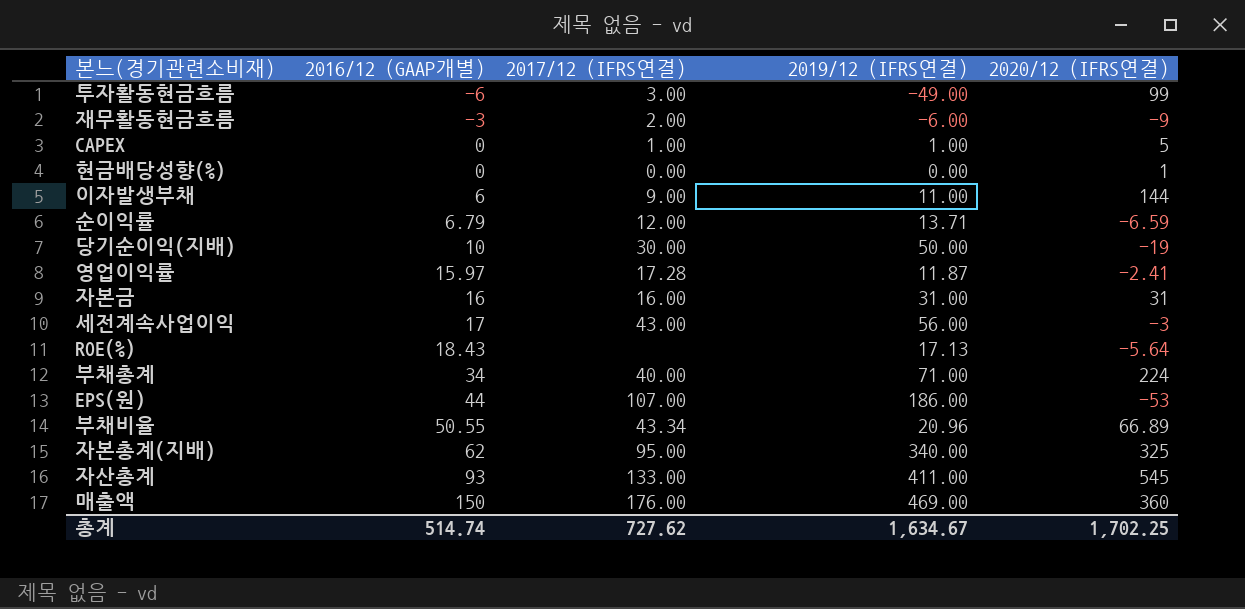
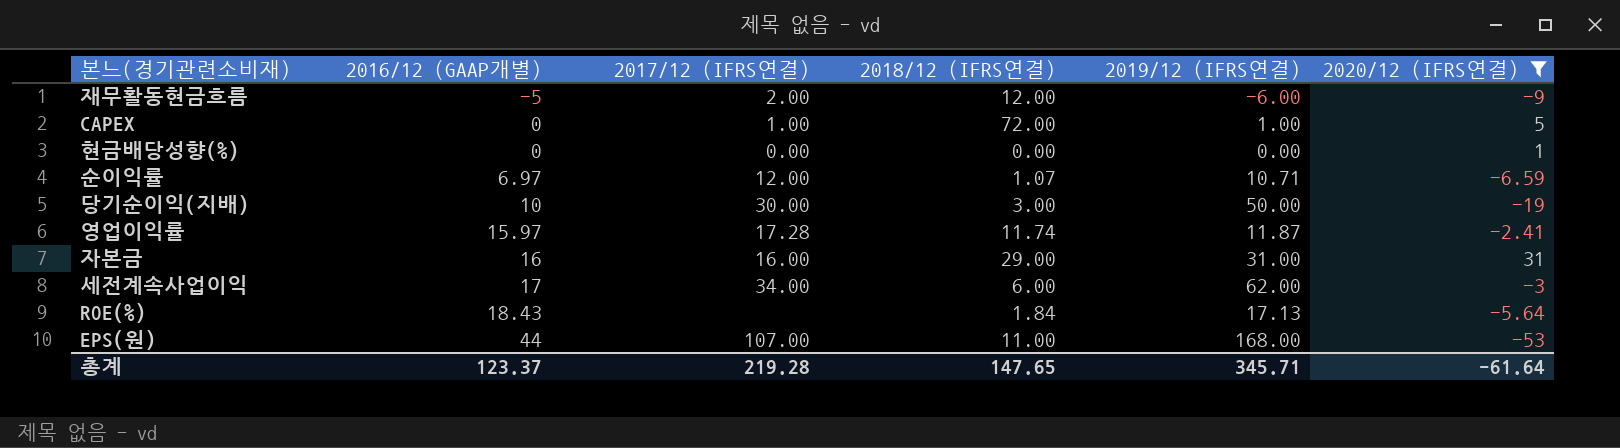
filter: none -> 2020/12 (IFRS연결) <= 31
column 2018/12 (IFRS연결) | position: none -> 4
재무활동현금흐름 | 2016/12 (GAAP개별): -3 -> -5
순이익률 | 2016/12 (GAAP개별): 6.79 -> 6.97
순이익률 | 2019/12 (IFRS연결): 13.71 -> 10.71
세전계속사업이익 | 2017/12 (IFRS연결): 43.00 -> 34.00
세전계속사업이익 | 2019/12 (IFRS연결): 56.00 -> 62.00
EPS(원) | 2019/12 (IFRS연결): 186.00 -> 168.00
총계 | 2016/12 (GAAP개별): 514.74 -> 123.37
총계 | 2017/12 (IFRS연결): 727.62 -> 219.28
총계 | 2019/12 (IFRS연결): 1,634.67 -> 345.71
총계 | 2020/12 (IFRS연결): 1,702.25 -> -61.64

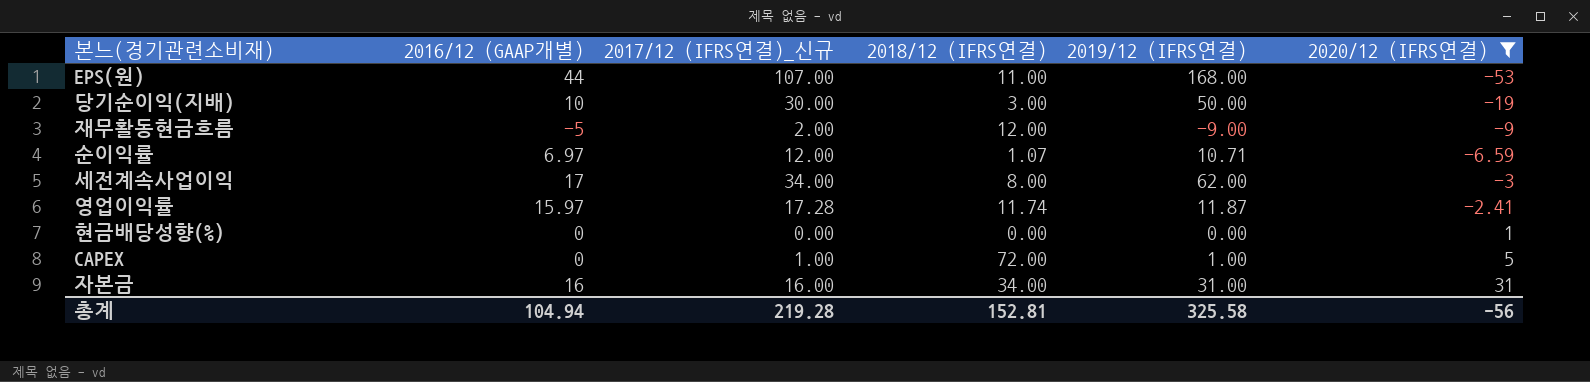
row order: 2016/12 (GAAP개별) ascending -> 2020/12 (IFRS연결) ascending
column name: 2017/12 (IFRS연결) -> 2017/12 (IFRS연결)_신규
row ROE(%): 18.43 | none | 1.84 | 17.13 | -5.64 -> none
재무활동현금흐름 | 2019/12 (IFRS연결): -6.00 -> -9.00
세전계속사업이익 | 2018/12 (IFRS연결): 6.00 -> 8.00
자본금 | 2018/12 (IFRS연결): 29.00 -> 34.00
총계 | 2016/12 (GAAP개별): 123.37 -> 104.94
총계 | 2018/12 (IFRS연결): 147.65 -> 152.81
총계 | 2019/12 (IFRS연결): 345.71 -> 325.58
총계 | 2020/12 (IFRS연결): -61.64 -> -56

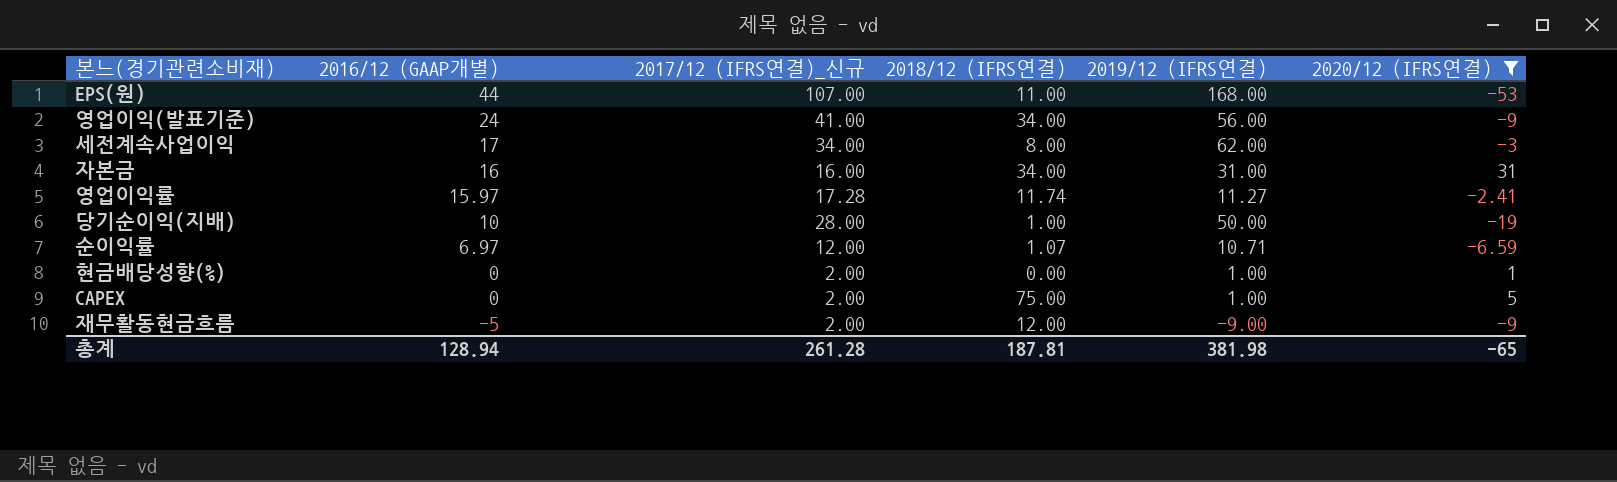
row order: 2020/12 (IFRS연결) ascending -> 2016/12 (GAAP개별) descending
row 영업이익(발표기준): none -> 24 | 41.00 | 34.00 | 56.00 | -9
영업이익률 | 2019/12 (IFRS연결): 11.87 -> 11.27
당기순이익(지배) | 2017/12 (IFRS연결)_신규: 30.00 -> 28.00
당기순이익(지배) | 2018/12 (IFRS연결): 3.00 -> 1.00
현금배당성향(%) | 2017/12 (IFRS연결)_신규: 0.00 -> 2.00
현금배당성향(%) | 2019/12 (IFRS연결): 0.00 -> 1.00
CAPEX | 2017/12 (IFRS연결)_신규: 1.00 -> 2.00
CAPEX | 2018/12 (IFRS연결): 72.00 -> 75.00
총계 | 2016/12 (GAAP개별): 104.94 -> 128.94
총계 | 2017/12 (IFRS연결)_신규: 219.28 -> 261.28
총계 | 2018/12 (IFRS연결): 152.81 -> 187.81
총계 | 2019/12 (IFRS연결): 325.58 -> 381.98
총계 | 2020/12 (IFRS연결): -56 -> -65

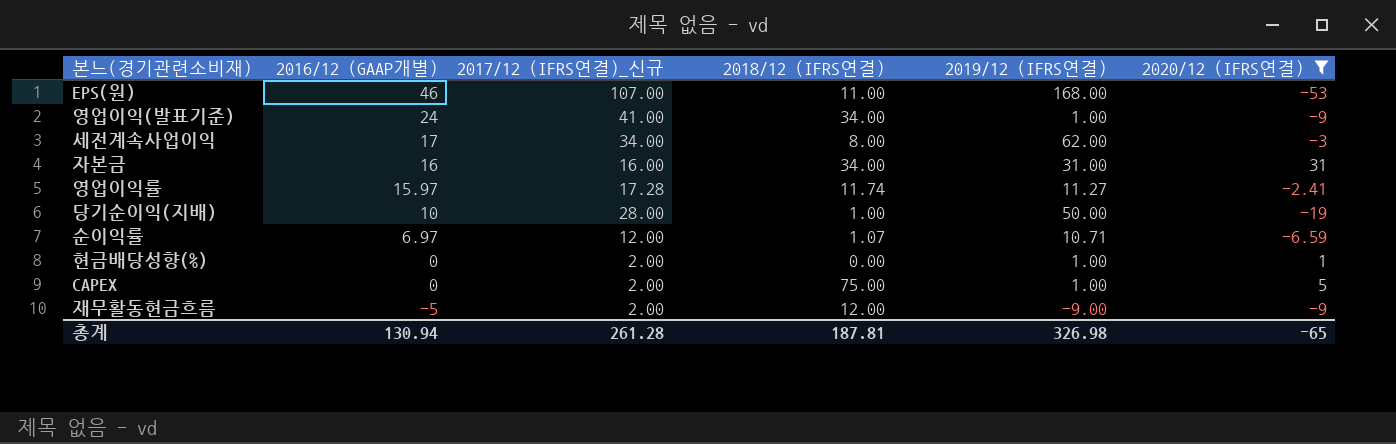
EPS(원) | 2016/12 (GAAP개별): 44 -> 46
영업이익(발표기준) | 2019/12 (IFRS연결): 56.00 -> 1.00
총계 | 2016/12 (GAAP개별): 128.94 -> 130.94
총계 | 2019/12 (IFRS연결): 381.98 -> 326.98

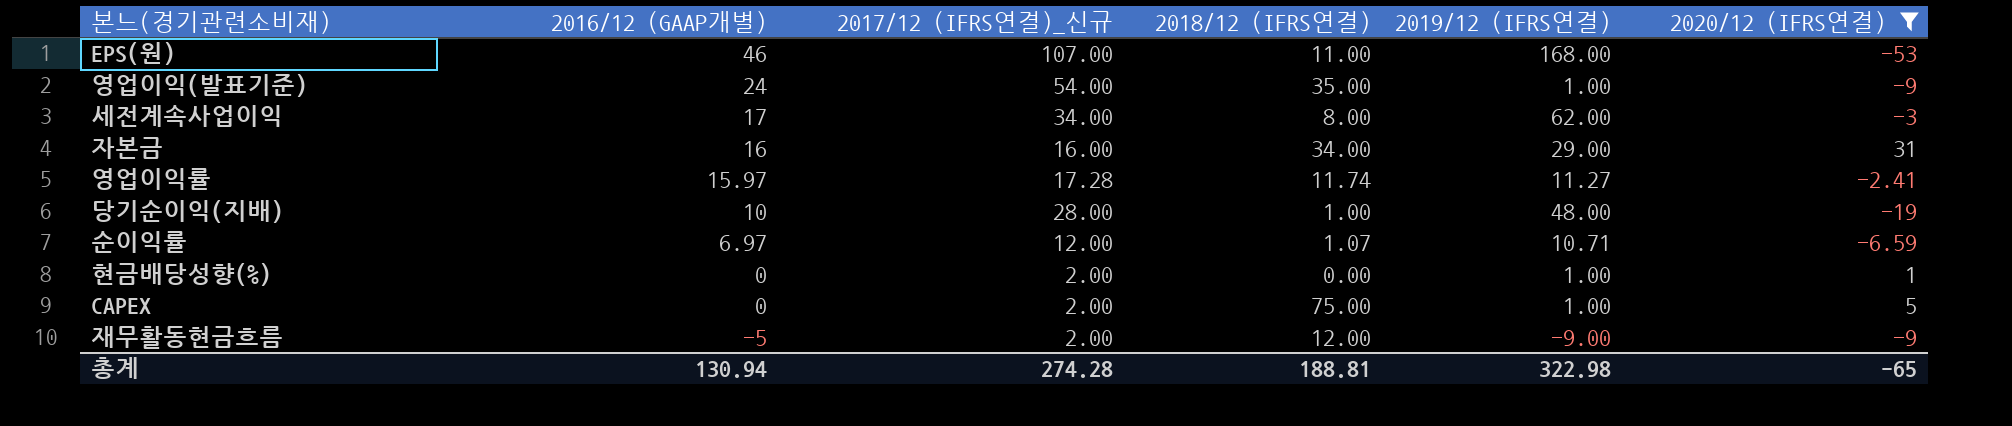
영업이익(발표기준) | 2017/12 (IFRS연결)_신규: 41.00 -> 54.00
영업이익(발표기준) | 2018/12 (IFRS연결): 34.00 -> 35.00
자본금 | 2019/12 (IFRS연결): 31.00 -> 29.00
당기순이익(지배) | 2019/12 (IFRS연결): 50.00 -> 48.00
총계 | 2017/12 (IFRS연결)_신규: 261.28 -> 274.28
총계 | 2018/12 (IFRS연결): 187.81 -> 188.81
총계 | 2019/12 (IFRS연결): 326.98 -> 322.98

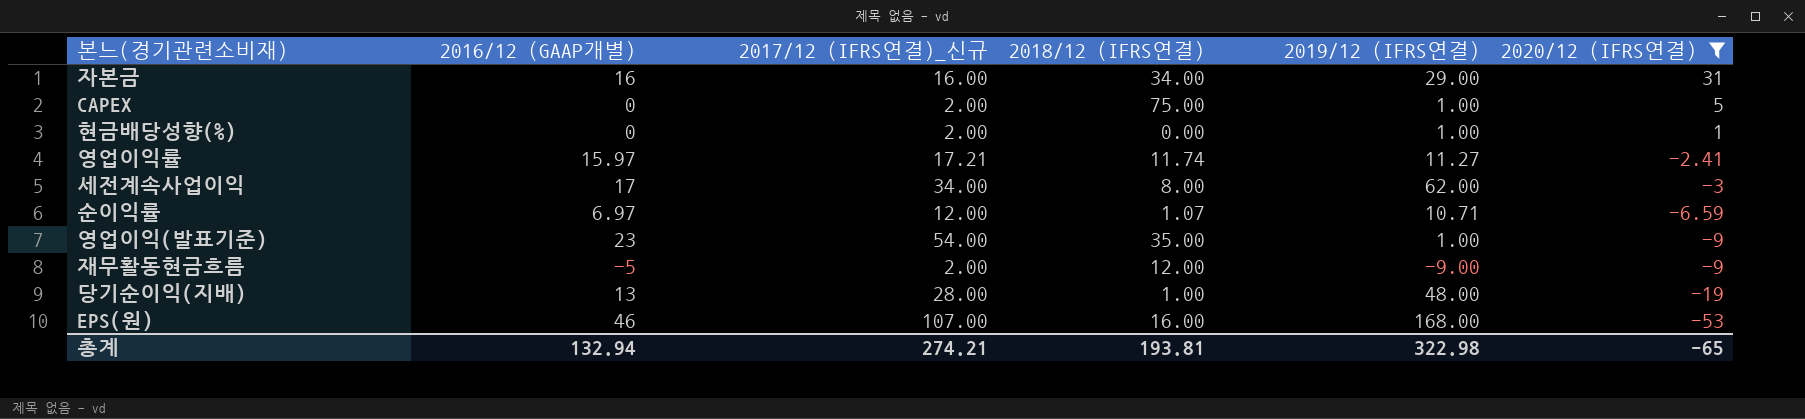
row order: 2016/12 (GAAP개별) descending -> 2020/12 (IFRS연결) descending
영업이익률 | 2017/12 (IFRS연결)_신규: 17.28 -> 17.21
영업이익(발표기준) | 2016/12 (GAAP개별): 24 -> 23
당기순이익(지배) | 2016/12 (GAAP개별): 10 -> 13
EPS(원) | 2018/12 (IFRS연결): 11.00 -> 16.00
총계 | 2016/12 (GAAP개별): 130.94 -> 132.94
총계 | 2017/12 (IFRS연결)_신규: 274.28 -> 274.21
총계 | 2018/12 (IFRS연결): 188.81 -> 193.81

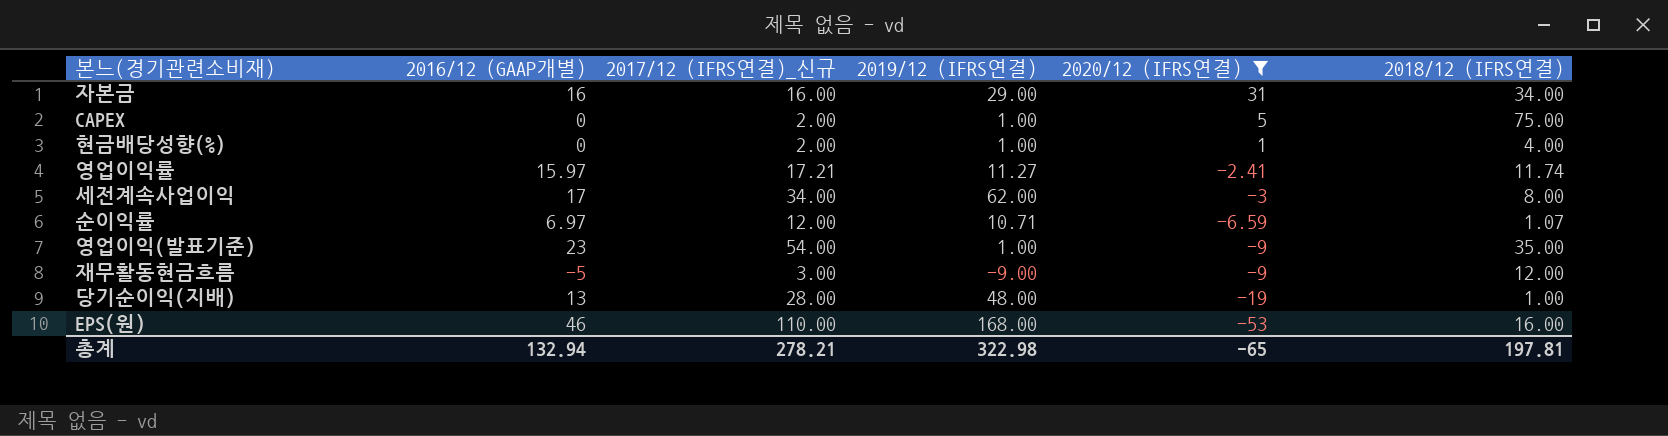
column 2018/12 (IFRS연결) | position: 4 -> 6
현금배당성향(%) | 2018/12 (IFRS연결): 0.00 -> 4.00
재무활동현금흐름 | 2017/12 (IFRS연결)_신규: 2.00 -> 3.00
EPS(원) | 2017/12 (IFRS연결)_신규: 107.00 -> 110.00
총계 | 2017/12 (IFRS연결)_신규: 274.21 -> 278.21
총계 | 2018/12 (IFRS연결): 193.81 -> 197.81

